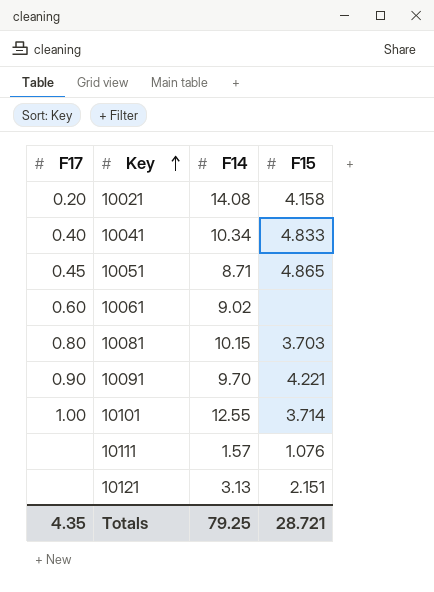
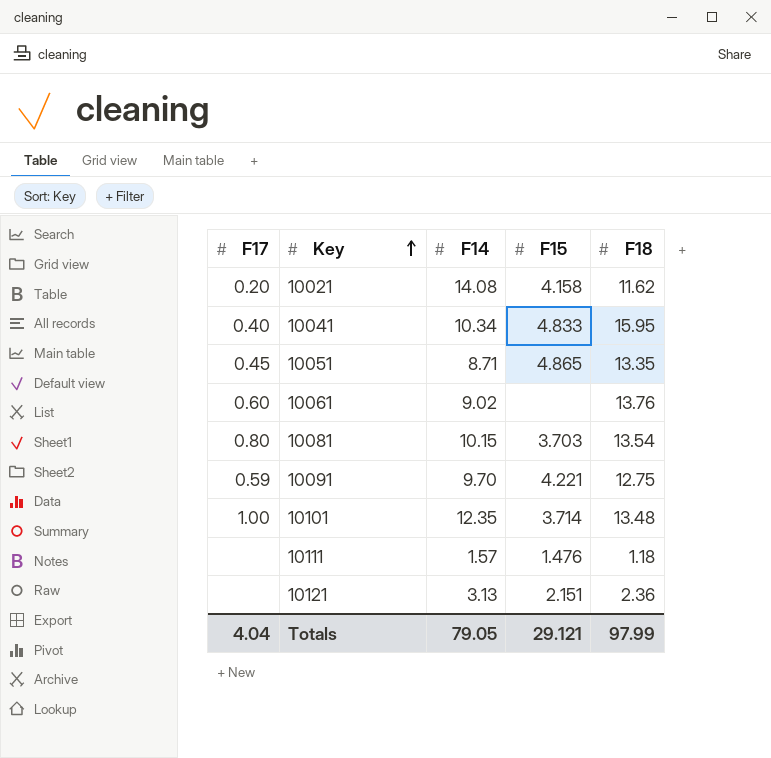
column F18 | position: none -> 5
10091 | F17: 0.90 -> 0.59
10101 | F14: 12.55 -> 12.35
10111 | F15: 1.076 -> 1.476
Totals | F17: 4.35 -> 4.04
Totals | F14: 79.25 -> 79.05
Totals | F15: 28.721 -> 29.121

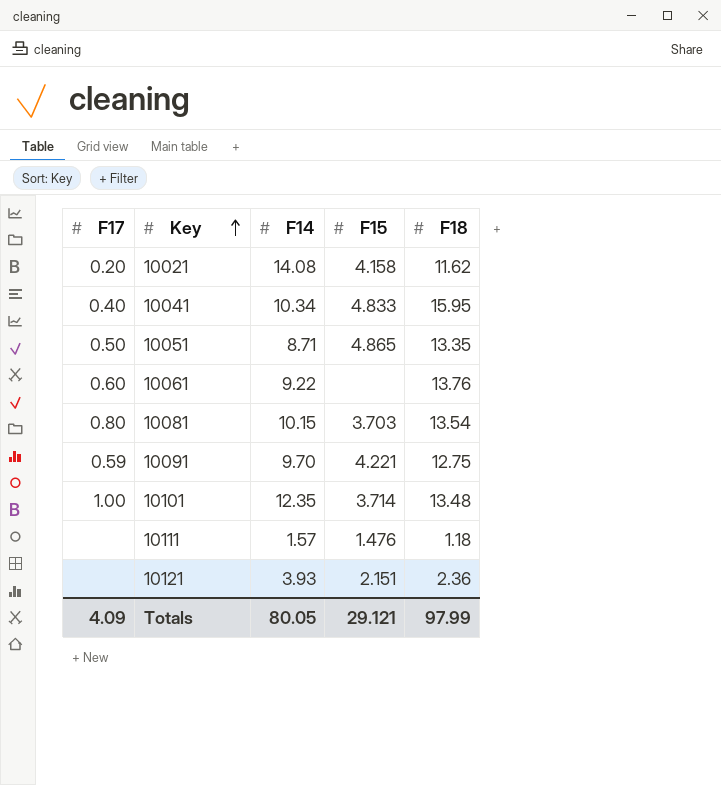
10051 | F17: 0.45 -> 0.50
10061 | F14: 9.02 -> 9.22
10121 | F14: 3.13 -> 3.93
Totals | F17: 4.04 -> 4.09
Totals | F14: 79.05 -> 80.05

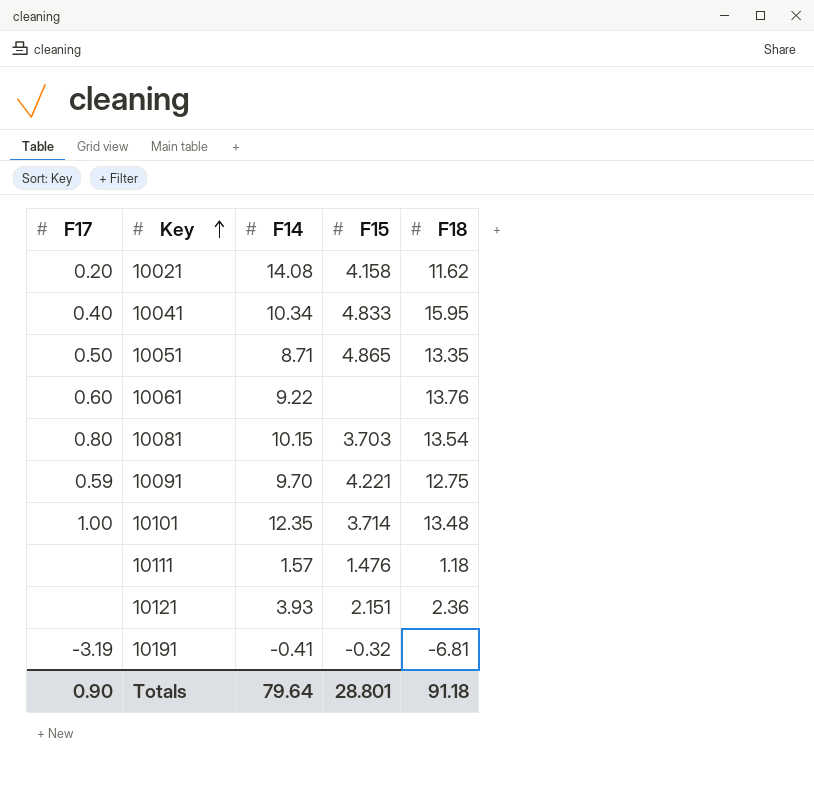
row 10191: none -> -3.19 | -0.41 | -0.32 | -6.81
Totals | F17: 4.09 -> 0.90
Totals | F14: 80.05 -> 79.64
Totals | F15: 29.121 -> 28.801
Totals | F18: 97.99 -> 91.18

